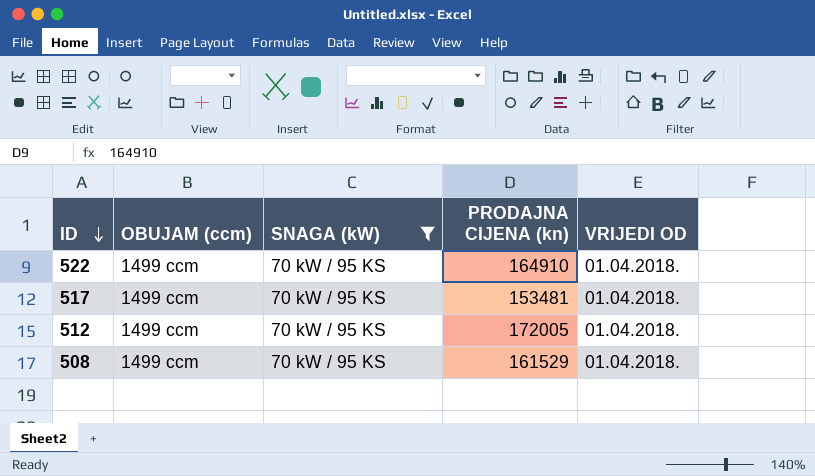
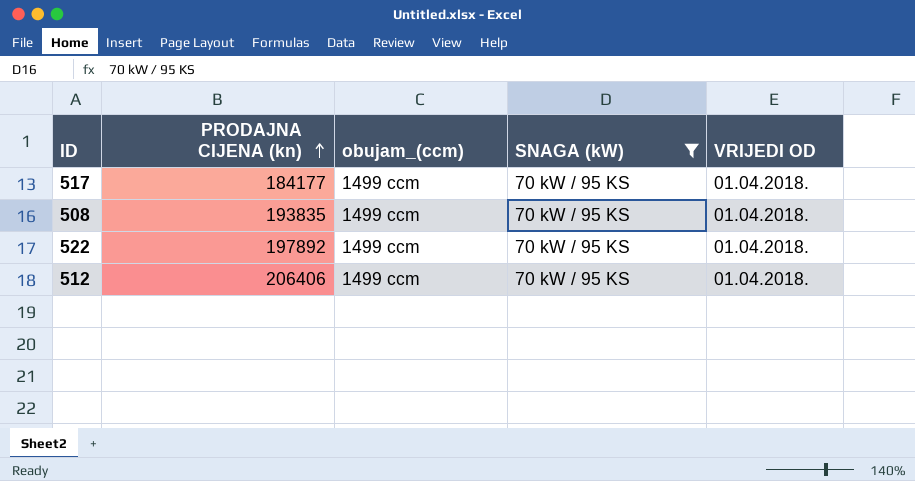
row order: ID descending -> PRODAJNA CIJENA (kn) ascending
column PRODAJNA CIJENA (kn) | position: 4 -> 2
column name: OBUJAM (ccm) -> obujam_(ccm)
517 | PRODAJNA CIJENA (kn): 153481 -> 184177
508 | PRODAJNA CIJENA (kn): 161529 -> 193835
522 | PRODAJNA CIJENA (kn): 164910 -> 197892
512 | PRODAJNA CIJENA (kn): 172005 -> 206406

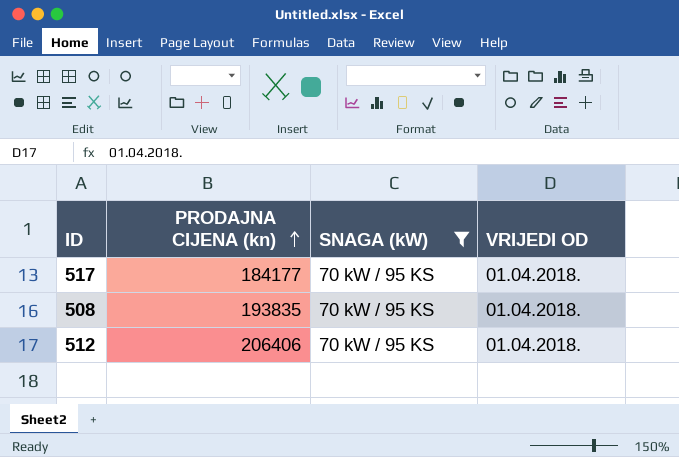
column obujam_(ccm) | position: 3 -> none
row 522: 197892 | 1499 ccm | 70 kW / 95 KS | 01.04.2018. -> none

